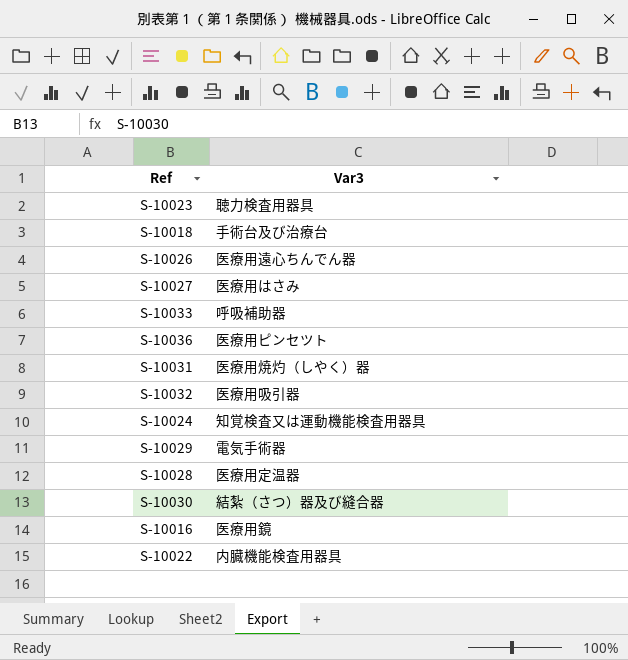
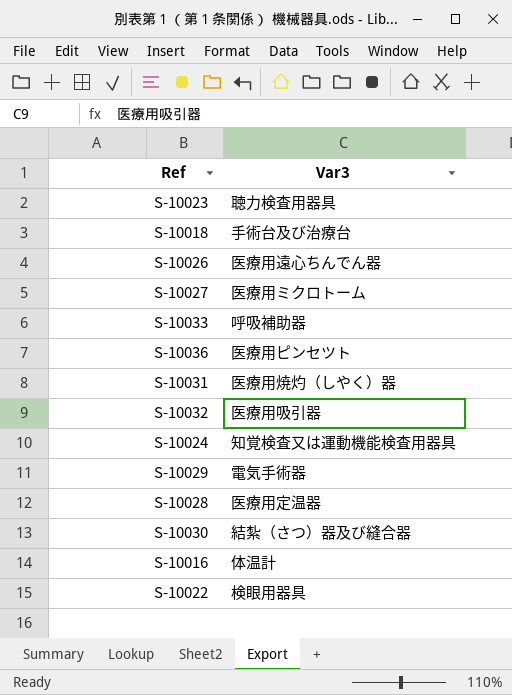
S-10027 | Var3: 医療用はさみ -> 医療用ミクロトーム
S-10016 | Var3: 医療用鏡 -> 体温計
S-10022 | Var3: 内臓機能検査用器具 -> 検眼用器具

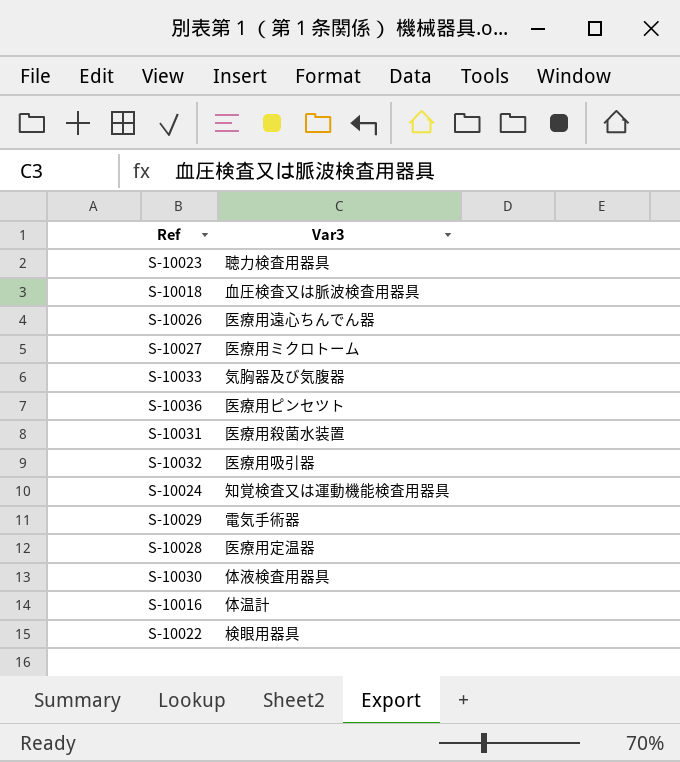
S-10018 | Var3: 手術台及び治療台 -> 血圧検査又は脈波検査用器具
S-10033 | Var3: 呼吸補助器 -> 気胸器及び気腹器
S-10031 | Var3: 医療用焼灼（しやく）器 -> 医療用殺菌水装置
S-10030 | Var3: 結紮（さつ）器及び縫合器 -> 体液検査用器具

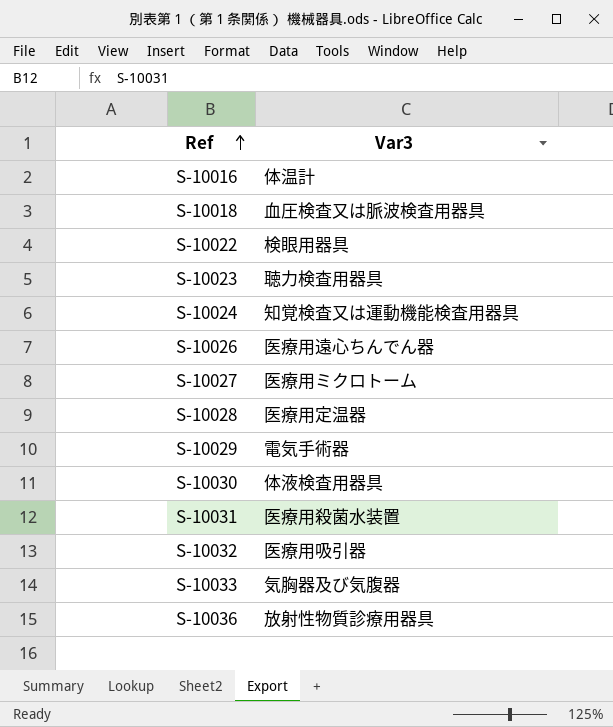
row order: none -> Ref ascending
S-10036 | Var3: 医療用ピンセツト -> 放射性物質診療用器具

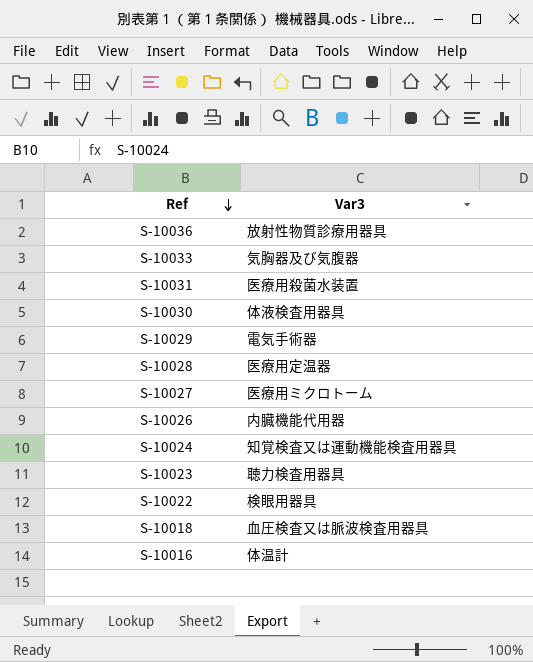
row order: Ref ascending -> Ref descending
row S-10032: 医療用吸引器 -> none
S-10026 | Var3: 医療用遠心ちんでん器 -> 内臓機能代用器

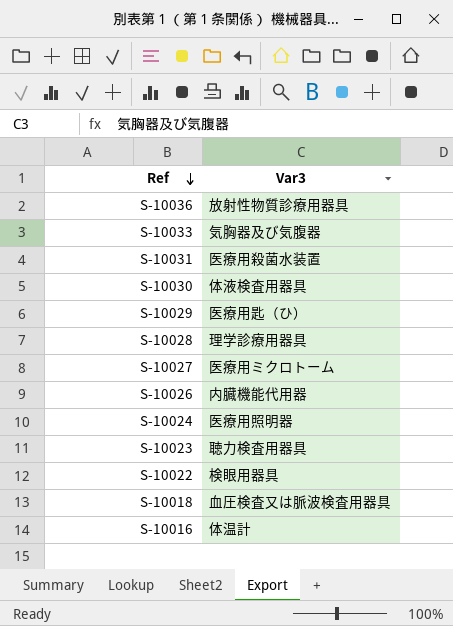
S-10029 | Var3: 電気手術器 -> 医療用匙（ひ）
S-10028 | Var3: 医療用定温器 -> 理学診療用器具
S-10024 | Var3: 知覚検査又は運動機能検査用器具 -> 医療用照明器

